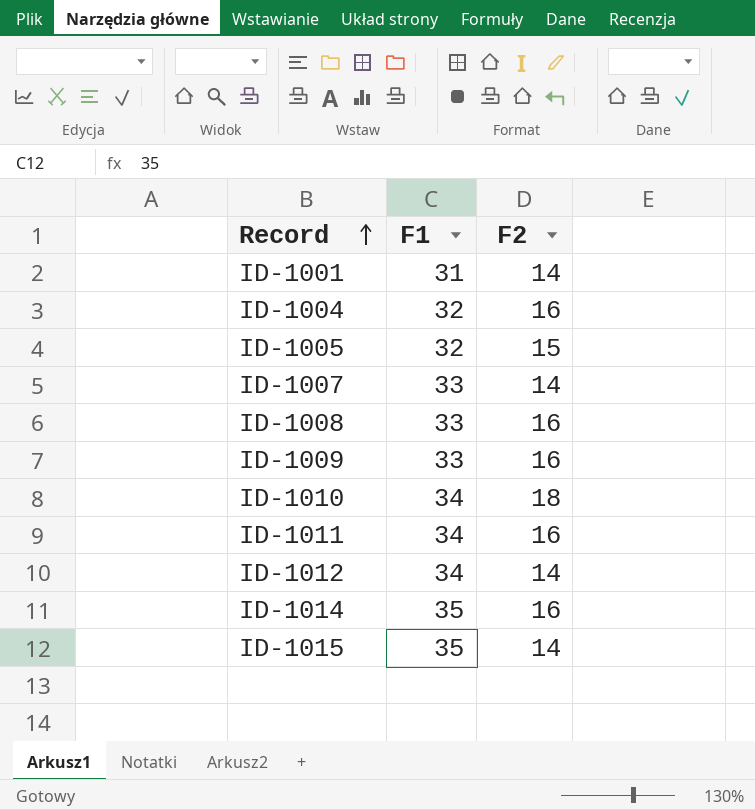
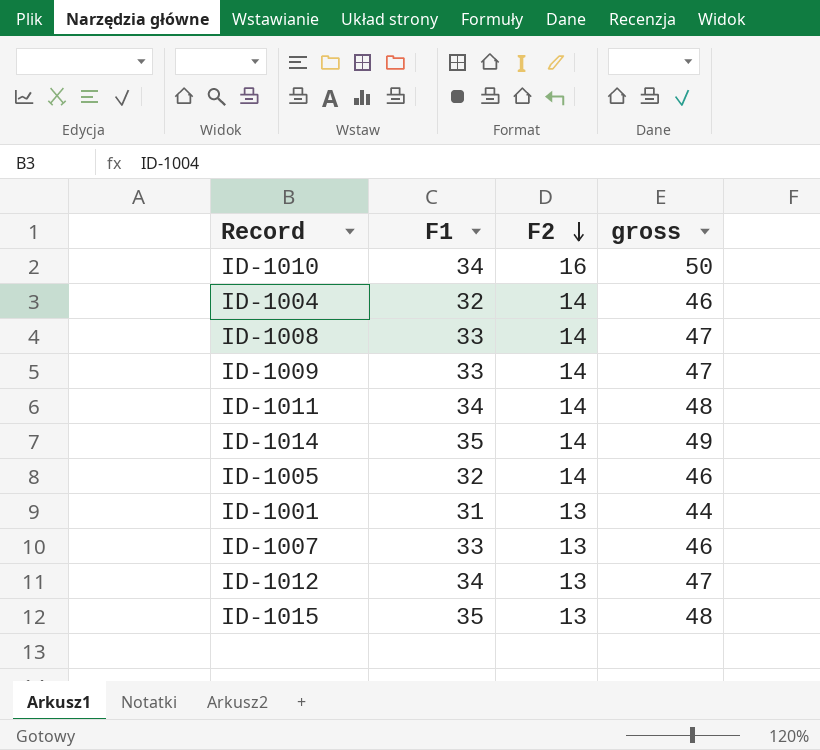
row order: Record ascending -> F2 descending
column gross | formula: none -> [F1] + [F2]
ID-1010 | F2: 18 -> 16
ID-1004 | F2: 16 -> 14
ID-1008 | F2: 16 -> 14
ID-1009 | F2: 16 -> 14
ID-1011 | F2: 16 -> 14
ID-1014 | F2: 16 -> 14
ID-1005 | F2: 15 -> 14
ID-1001 | F2: 14 -> 13
ID-1007 | F2: 14 -> 13
ID-1012 | F2: 14 -> 13
ID-1015 | F2: 14 -> 13

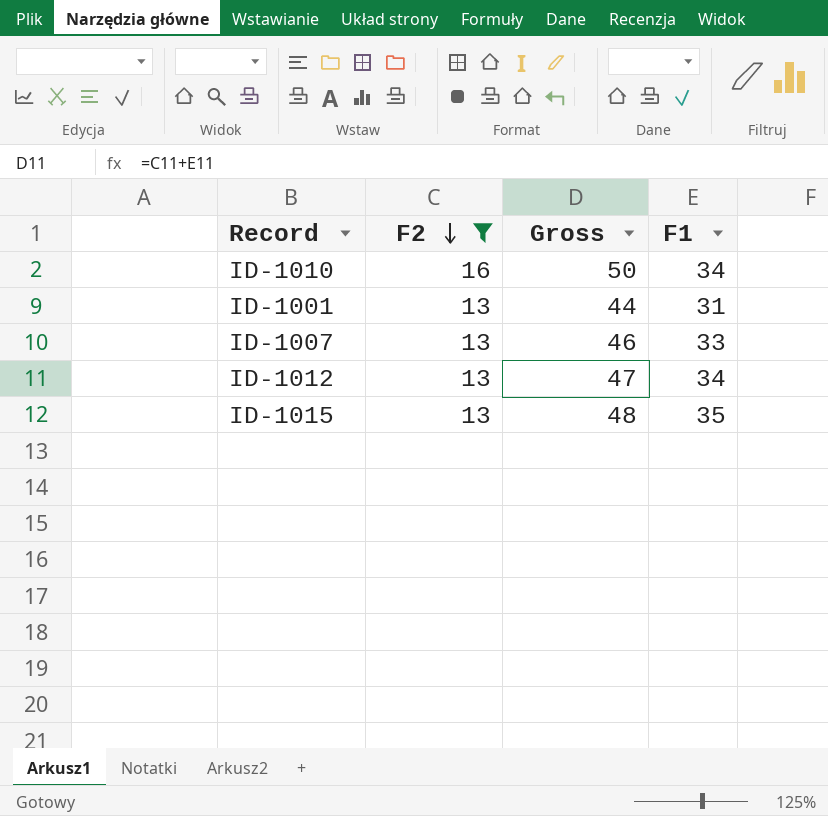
filter: none -> F2 != 14
column name: gross -> Gross
column F1 | position: 2 -> 4

